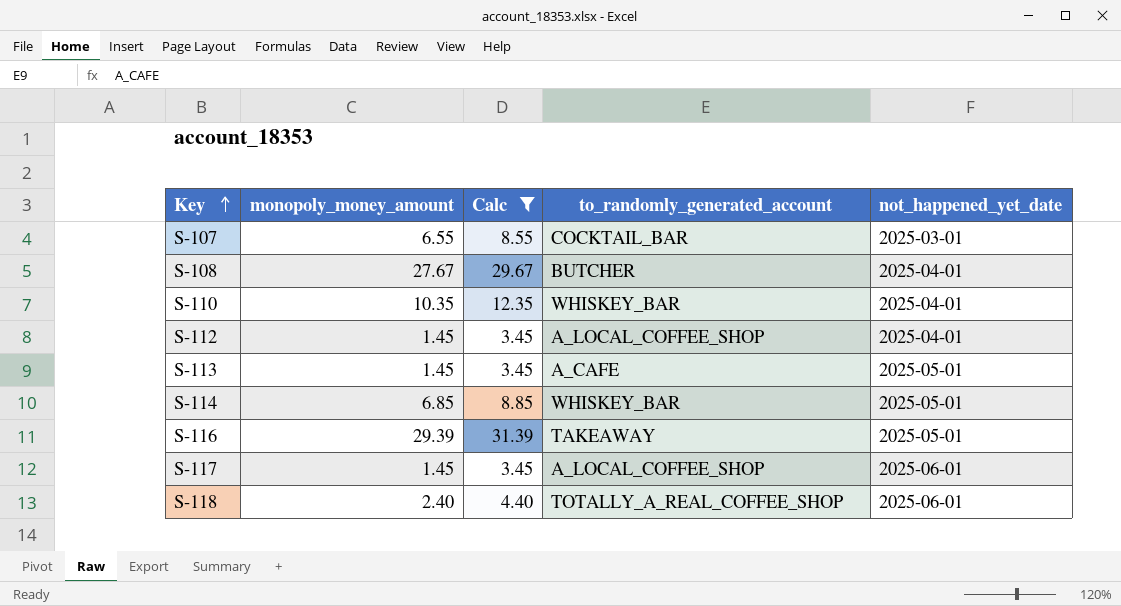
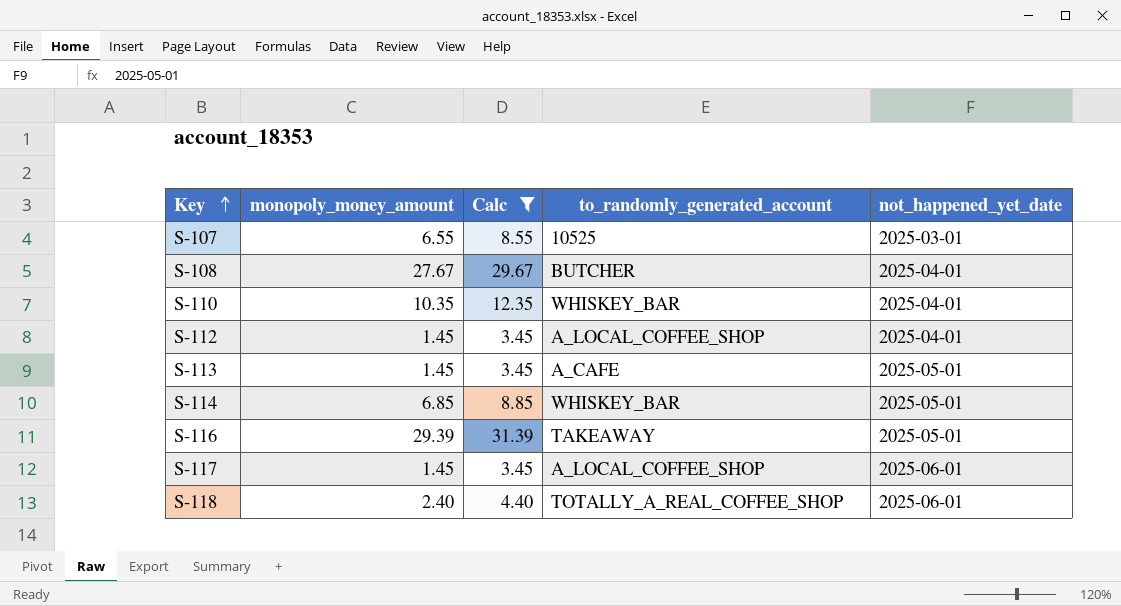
S-107 | to_randomly_generated_account: COCKTAIL_BAR -> 10525

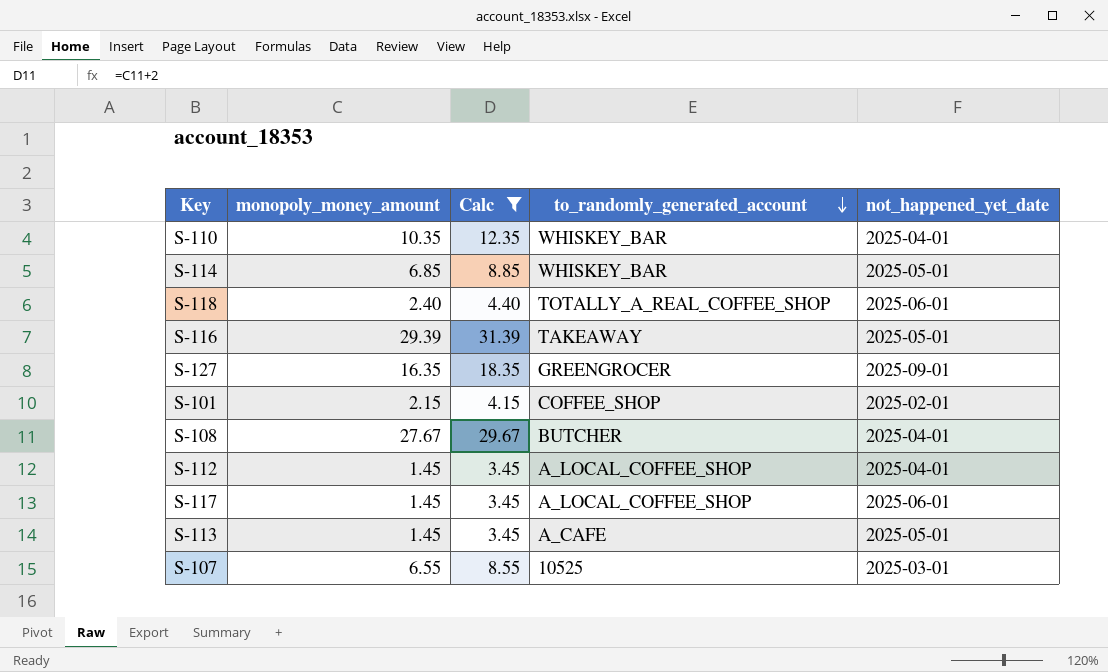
row order: Key ascending -> to_randomly_generated_account descending
row S-127: none -> 16.35 | 18.35 | GREENGROCER | 2025-09-01
row S-101: none -> 2.15 | 4.15 | COFFEE_SHOP | 2025-02-01

